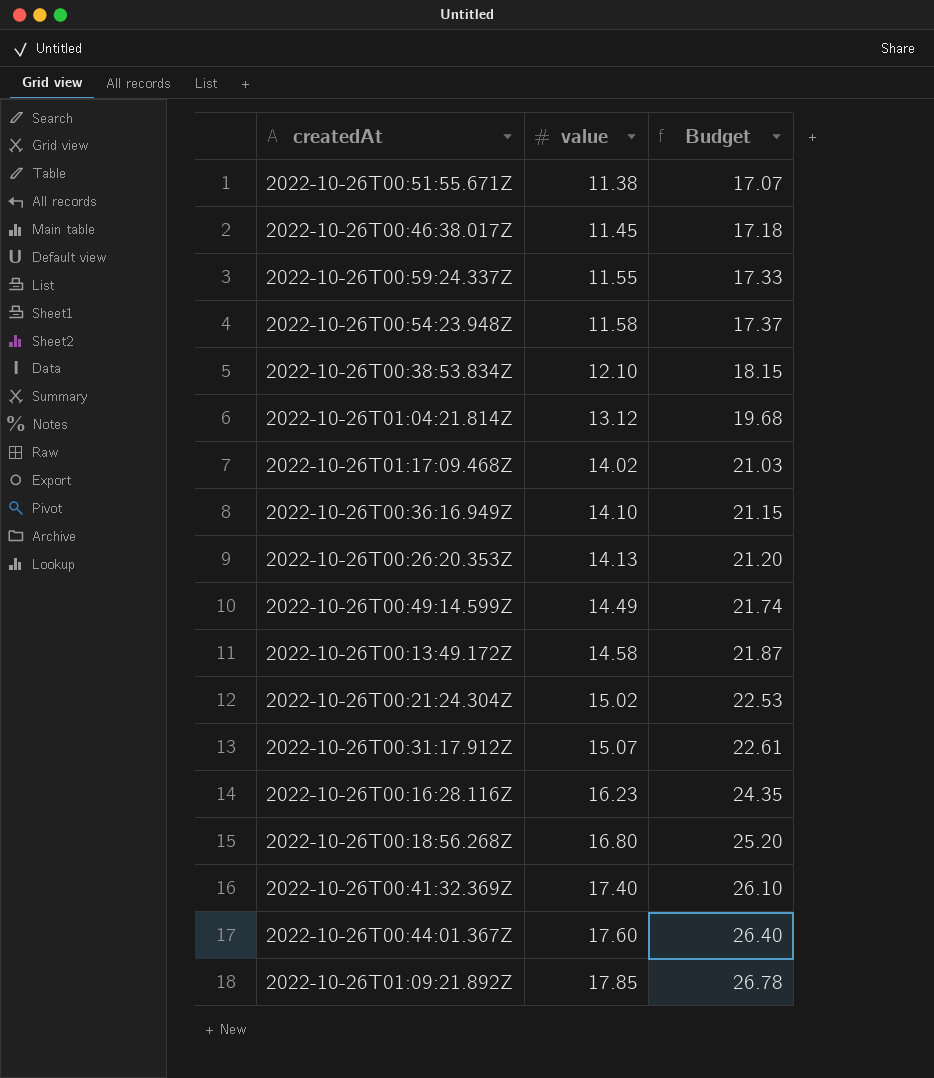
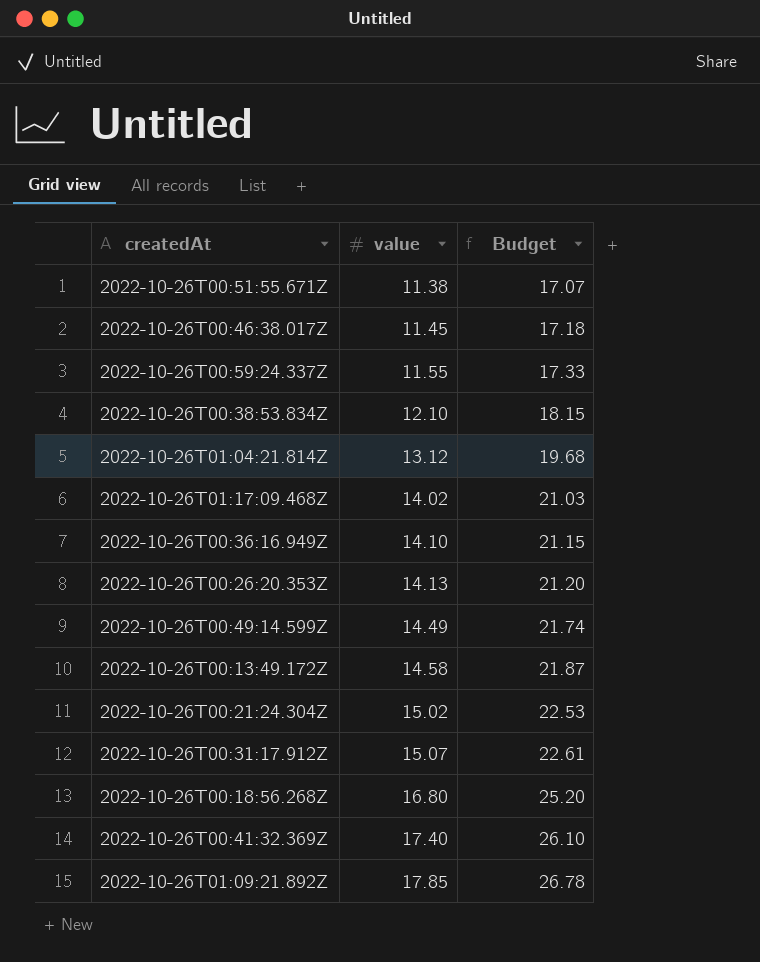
row 2022-10-26T00:54:23.948Z: 11.58 | 17.37 -> none
row 2022-10-26T00:16:28.116Z: 16.23 | 24.35 -> none
row 2022-10-26T00:44:01.367Z: 17.60 | 26.40 -> none

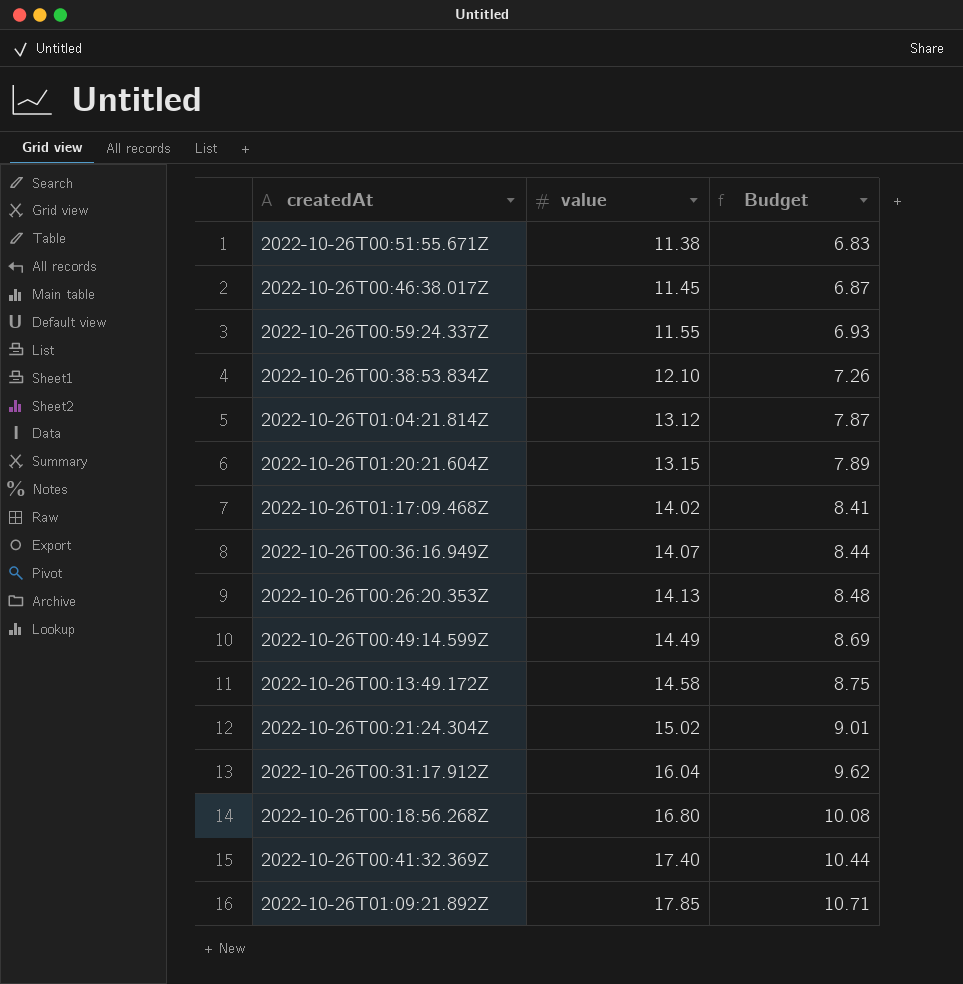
column Budget | formula: [value] * 1.5 -> [value] * 0.6
row 2022-10-26T01:20:21.604Z: none -> 13.15 | 7.89
2022-10-26T00:36:16.949Z | value: 14.10 -> 14.07
2022-10-26T00:31:17.912Z | value: 15.07 -> 16.04

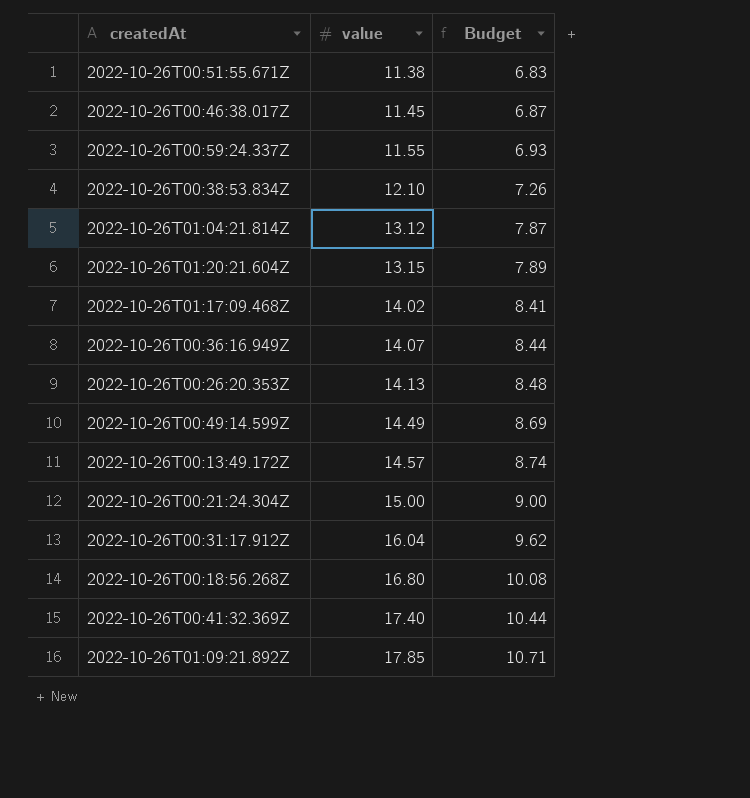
2022-10-26T00:13:49.172Z | value: 14.58 -> 14.57
2022-10-26T00:13:49.172Z | Budget: 8.75 -> 8.74
2022-10-26T00:21:24.304Z | value: 15.02 -> 15.00
2022-10-26T00:21:24.304Z | Budget: 9.01 -> 9.00

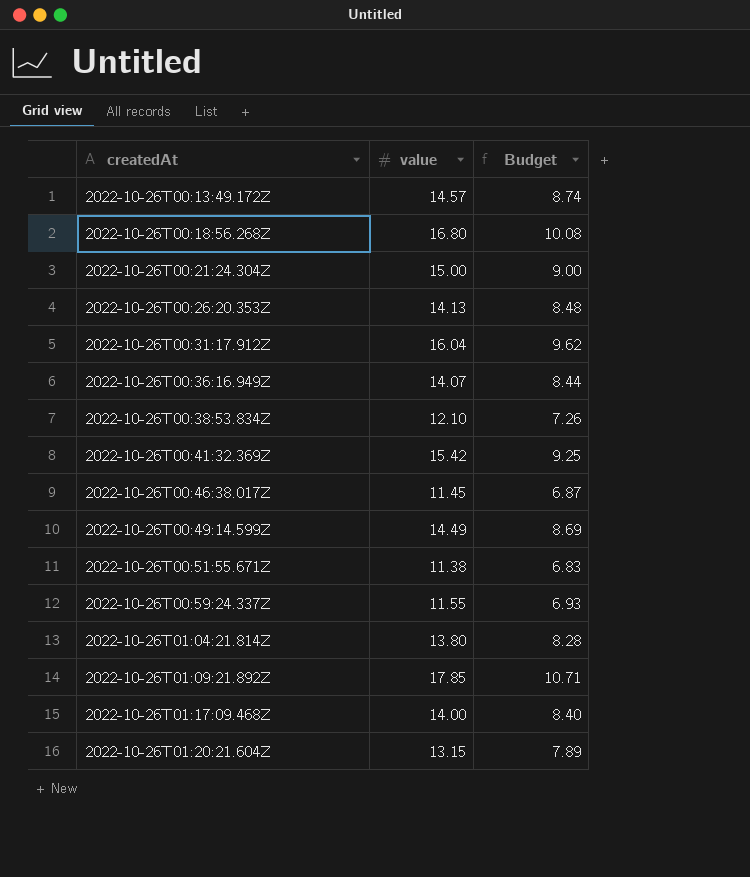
row order: value ascending -> createdAt ascending
2022-10-26T00:41:32.369Z | value: 17.40 -> 15.42
2022-10-26T00:41:32.369Z | Budget: 10.44 -> 9.25
2022-10-26T01:04:21.814Z | value: 13.12 -> 13.80
2022-10-26T01:04:21.814Z | Budget: 7.87 -> 8.28
2022-10-26T01:17:09.468Z | value: 14.02 -> 14.00
2022-10-26T01:17:09.468Z | Budget: 8.41 -> 8.40

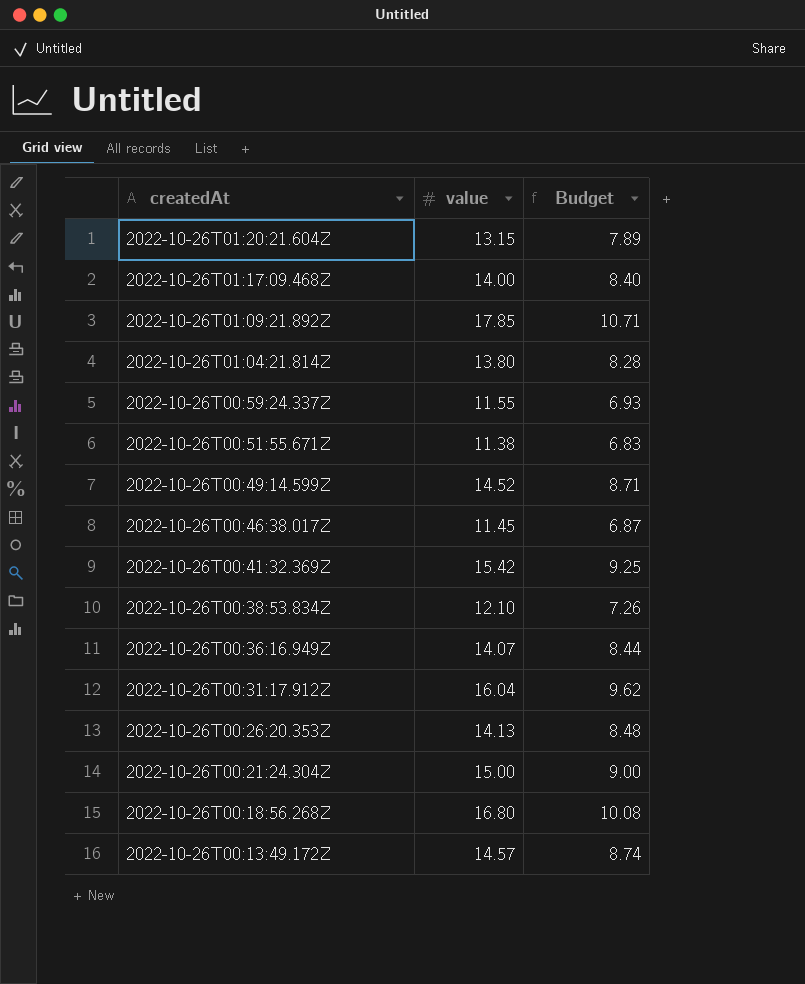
row order: createdAt ascending -> createdAt descending
2022-10-26T00:49:14.599Z | value: 14.49 -> 14.52
2022-10-26T00:49:14.599Z | Budget: 8.69 -> 8.71

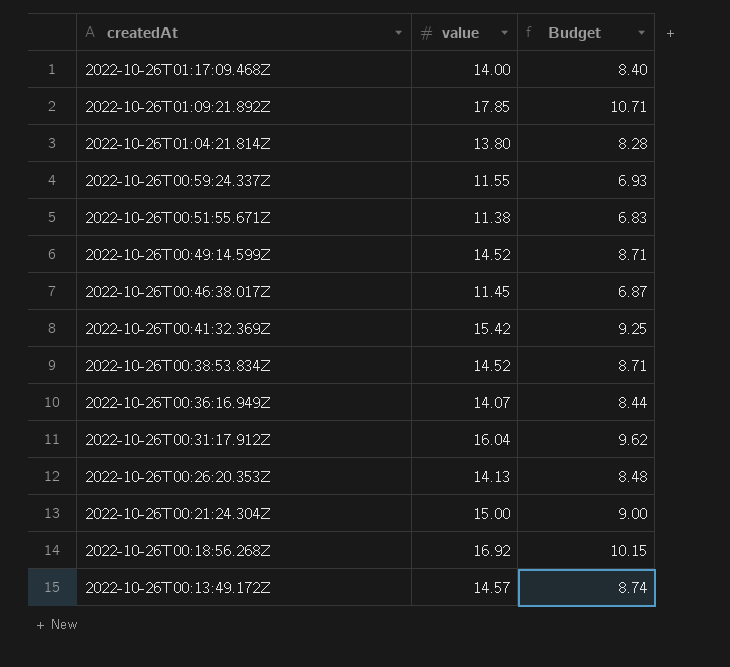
row 2022-10-26T01:20:21.604Z: 13.15 | 7.89 -> none
2022-10-26T00:38:53.834Z | value: 12.10 -> 14.52
2022-10-26T00:38:53.834Z | Budget: 7.26 -> 8.71
2022-10-26T00:18:56.268Z | value: 16.80 -> 16.92
2022-10-26T00:18:56.268Z | Budget: 10.08 -> 10.15

